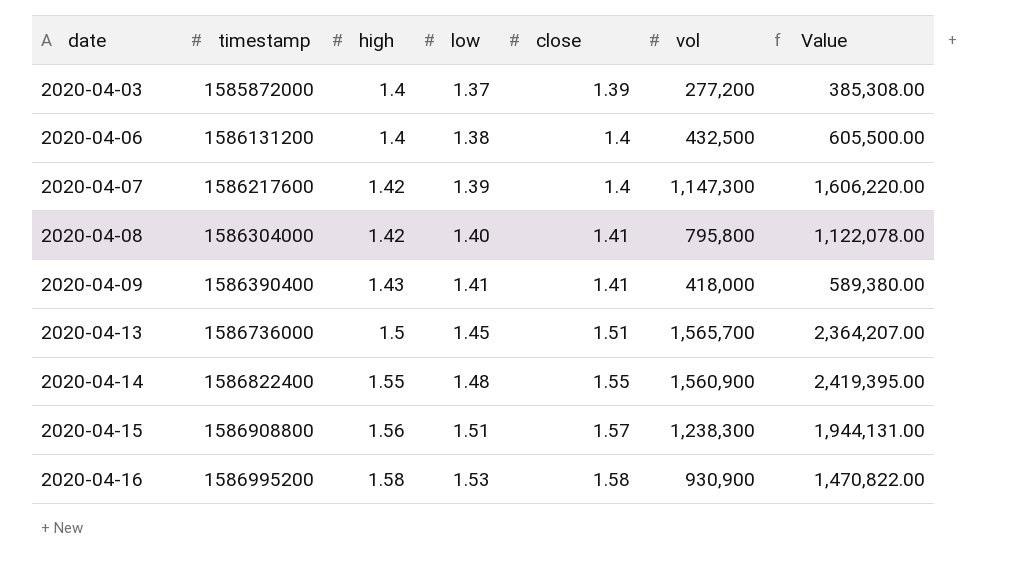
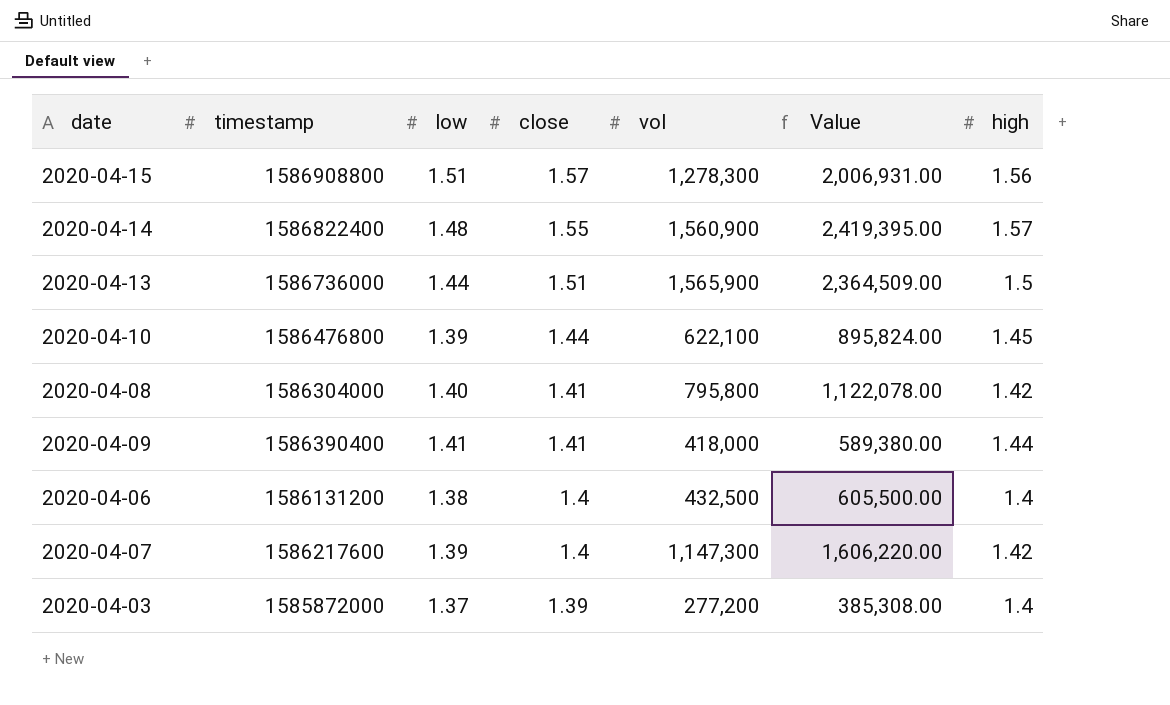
row order: date ascending -> close descending
column high | position: 3 -> 7
row 2020-04-16: 1586995200 | 1.58 | 1.53 | 1.58 | 930,900 | 1,470,822.00 -> none
2020-04-15 | vol: 1,238,300 -> 1,278,300
2020-04-15 | Value: 1,944,131.00 -> 2,006,931.00
2020-04-14 | high: 1.55 -> 1.57
2020-04-13 | low: 1.45 -> 1.44
2020-04-13 | vol: 1,565,700 -> 1,565,900
2020-04-13 | Value: 2,364,207.00 -> 2,364,509.00
row 2020-04-10: none -> 1586476800 | 1.39 | 1.44 | 622,100 | 895,824.00 | 1.45
2020-04-09 | high: 1.43 -> 1.44

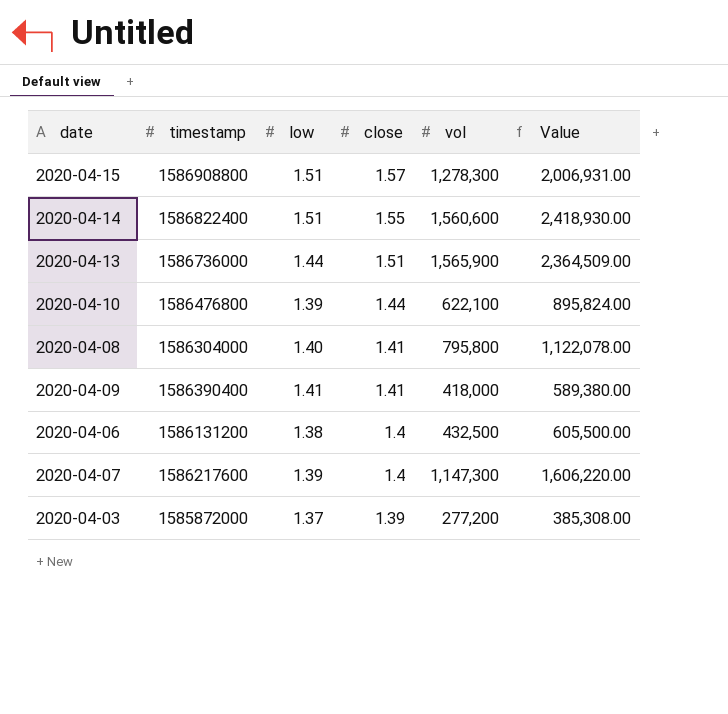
column high | position: 7 -> none
2020-04-14 | low: 1.48 -> 1.51
2020-04-14 | vol: 1,560,900 -> 1,560,600
2020-04-14 | Value: 2,419,395.00 -> 2,418,930.00

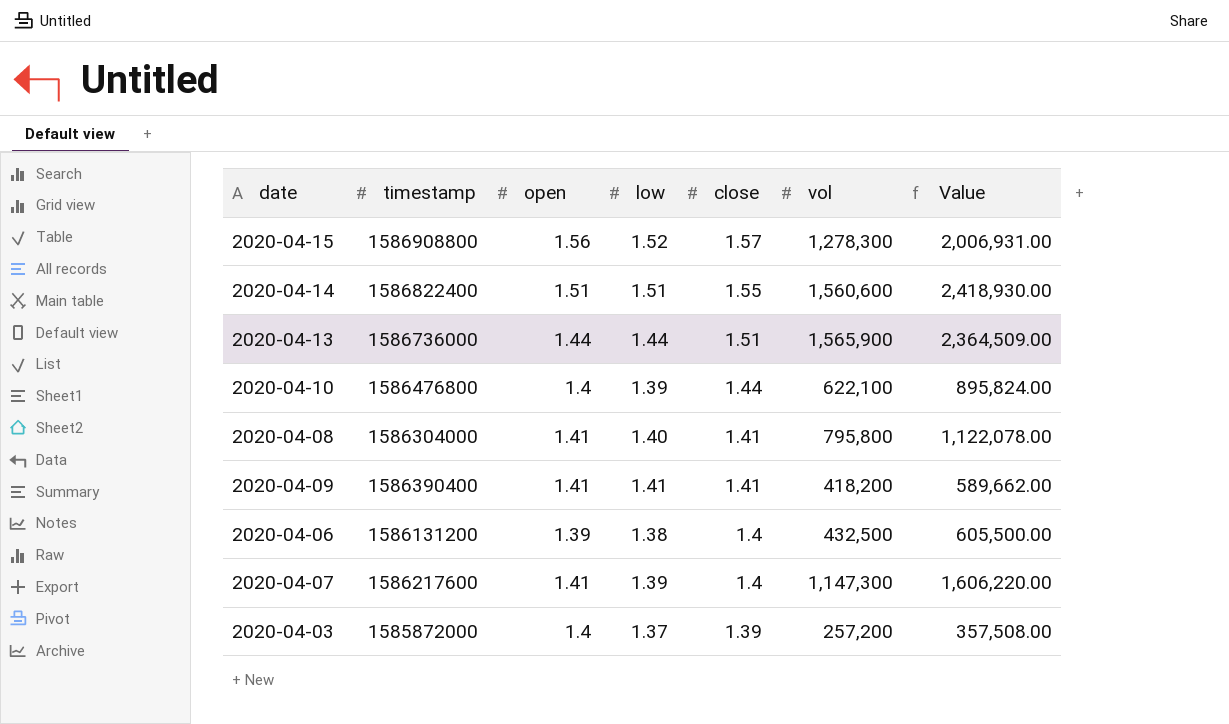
column open | position: none -> 3
2020-04-15 | low: 1.51 -> 1.52
2020-04-09 | vol: 418,000 -> 418,200
2020-04-09 | Value: 589,380.00 -> 589,662.00
2020-04-03 | vol: 277,200 -> 257,200
2020-04-03 | Value: 385,308.00 -> 357,508.00

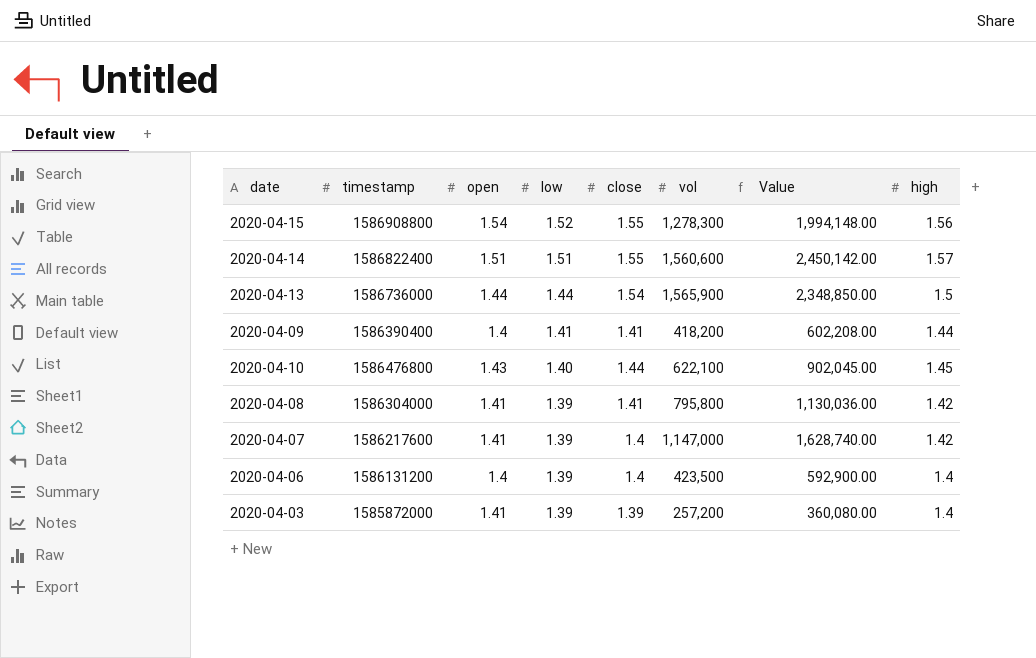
row order: close descending -> low descending
column Value | formula: [close] * [vol] -> [vol] * [high]
column high | position: none -> 8
2020-04-15 | open: 1.56 -> 1.54
2020-04-15 | close: 1.57 -> 1.55
2020-04-13 | close: 1.51 -> 1.54
2020-04-09 | open: 1.41 -> 1.4
2020-04-10 | open: 1.4 -> 1.43
2020-04-10 | low: 1.39 -> 1.40
2020-04-08 | low: 1.40 -> 1.39
2020-04-07 | vol: 1,147,300 -> 1,147,000
2020-04-06 | open: 1.39 -> 1.4
2020-04-06 | low: 1.38 -> 1.39
2020-04-06 | vol: 432,500 -> 423,500
2020-04-03 | open: 1.4 -> 1.41
2020-04-03 | low: 1.37 -> 1.39

